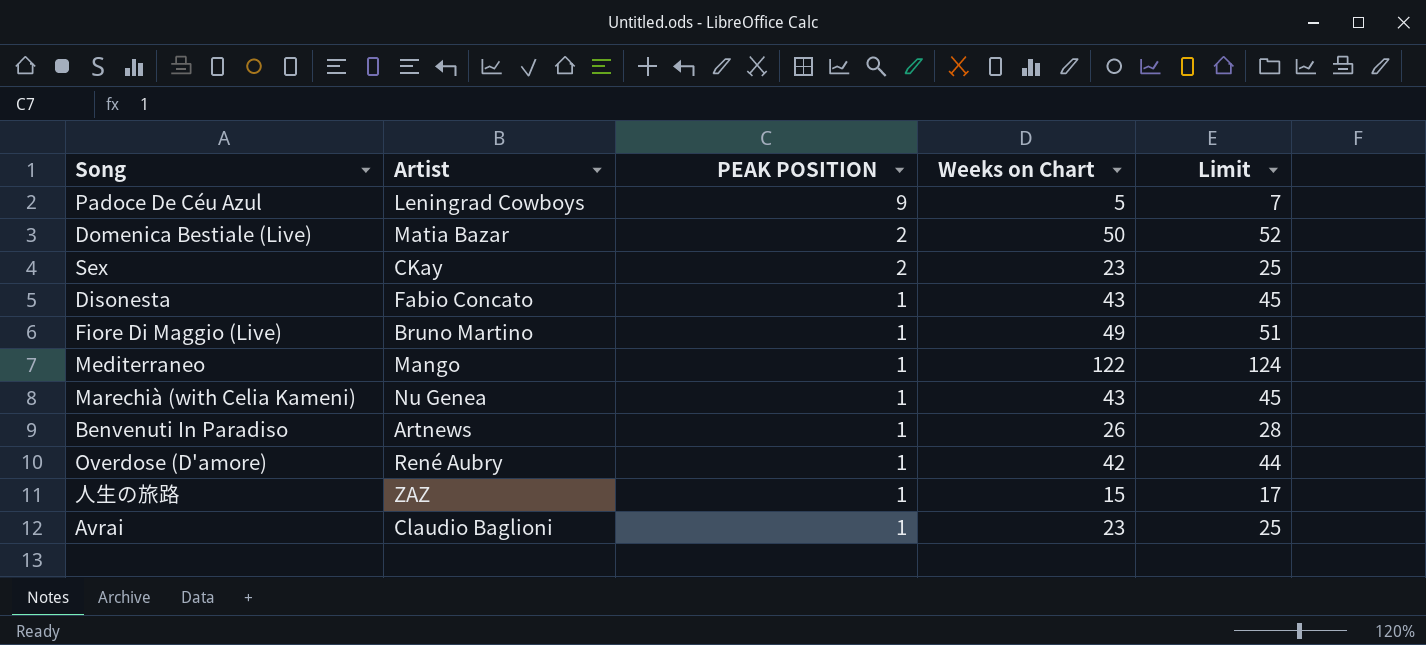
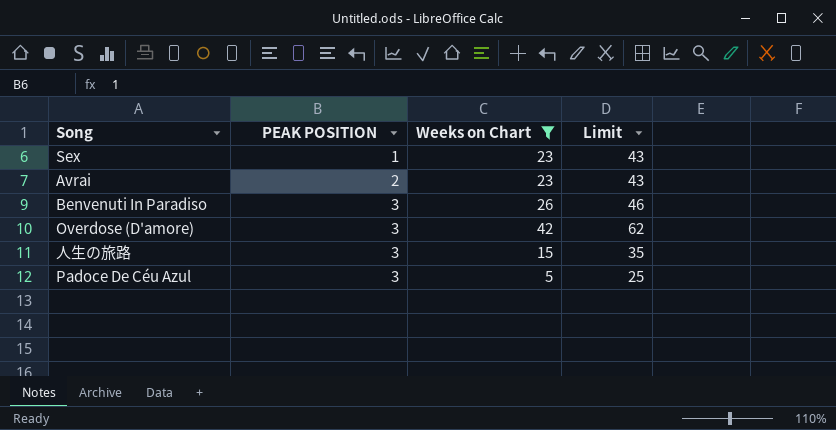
filter: none -> Weeks on Chart <= 42
row order: PEAK POSITION descending -> PEAK POSITION ascending
column Artist | position: 2 -> none
column Limit | formula: [Weeks on Chart] + 2 -> [Weeks on Chart] + 20
Sex | PEAK POSITION: 2 -> 1
Avrai | PEAK POSITION: 1 -> 2
Benvenuti In Paradiso | PEAK POSITION: 1 -> 3
Overdose (D'amore) | PEAK POSITION: 1 -> 3
人生の旅路 | PEAK POSITION: 1 -> 3
Padoce De Céu Azul | PEAK POSITION: 9 -> 3

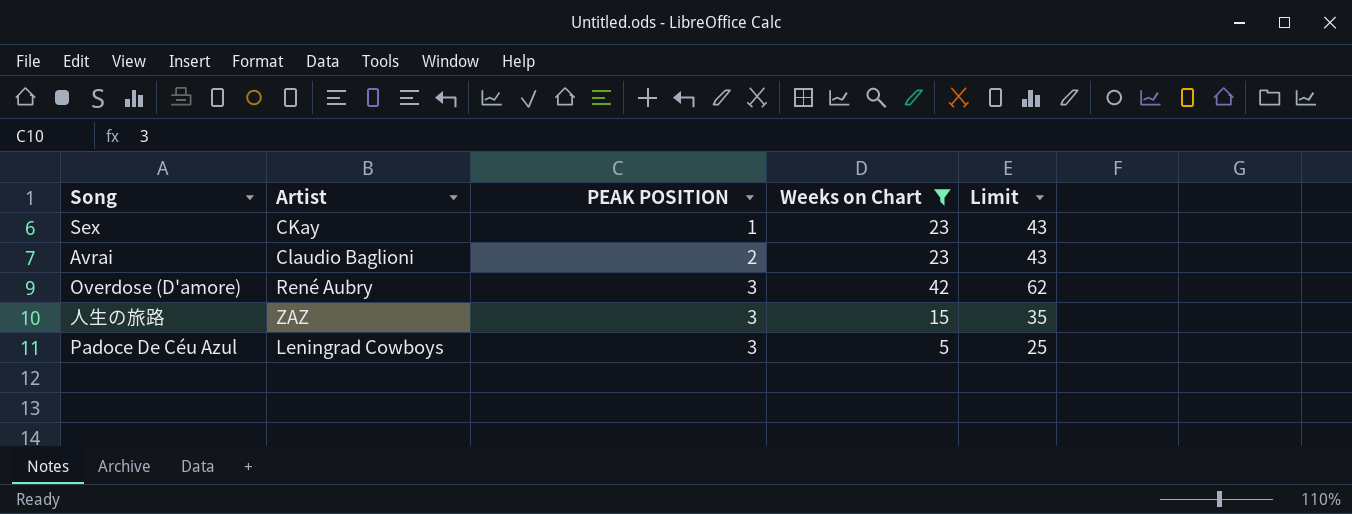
column Artist | position: none -> 2
row Benvenuti In Paradiso: 3 | 26 | 46 -> none

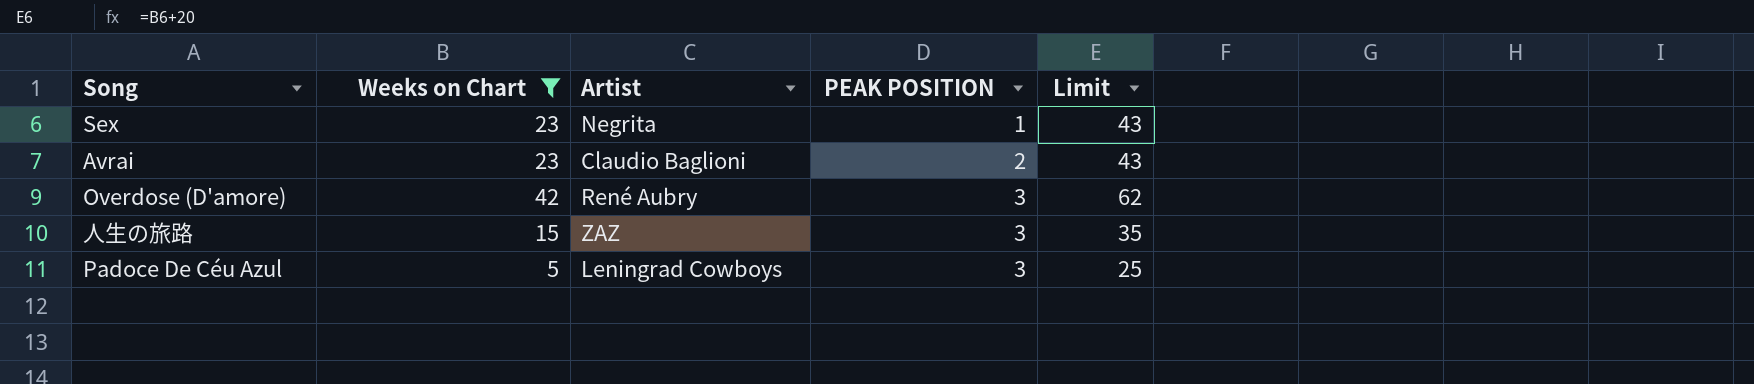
column Weeks on Chart | position: 4 -> 2
Sex | Artist: CKay -> Negrita

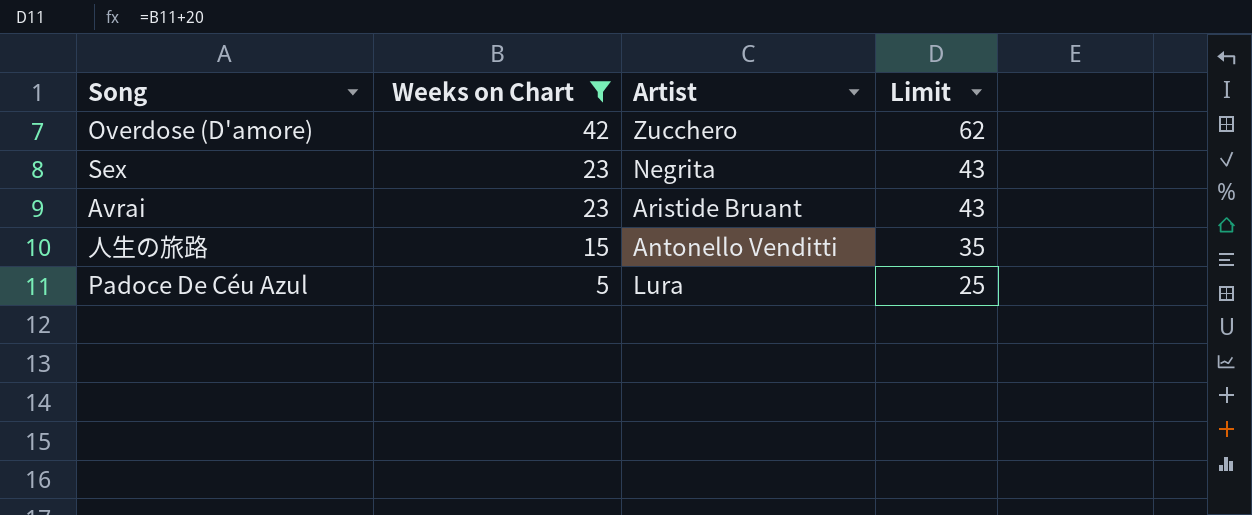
row order: PEAK POSITION ascending -> Weeks on Chart descending
column PEAK POSITION | position: 4 -> none
Overdose (D'amore) | Artist: René Aubry -> Zucchero
Avrai | Artist: Claudio Baglioni -> Aristide Bruant
人生の旅路 | Artist: ZAZ -> Antonello Venditti
Padoce De Céu Azul | Artist: Leningrad Cowboys -> Lura

